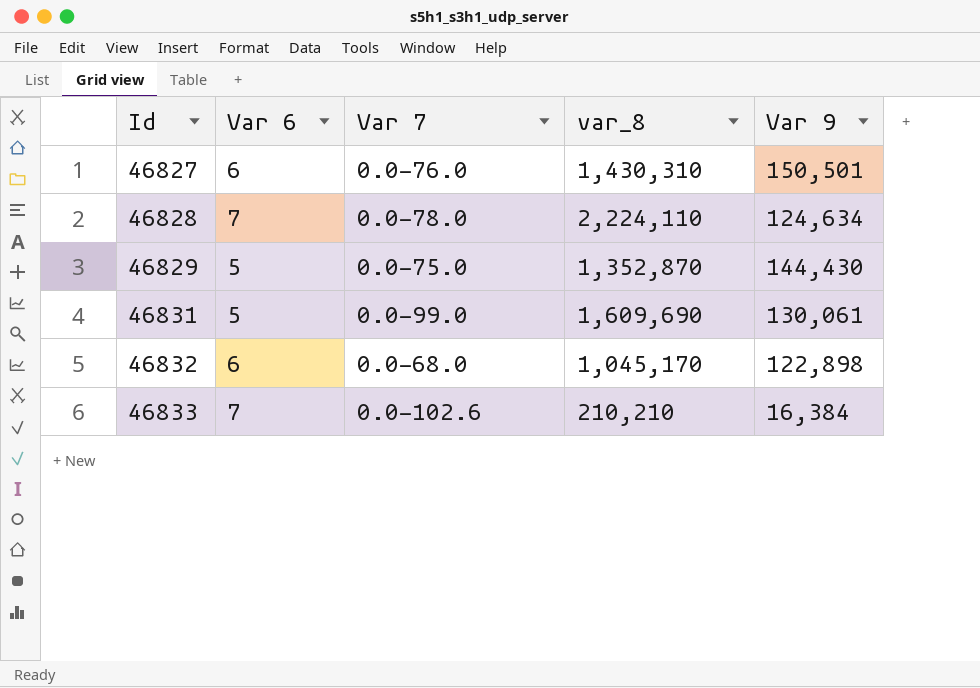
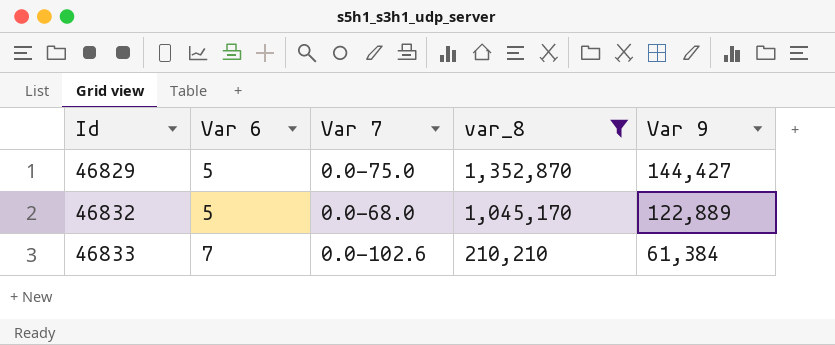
filter: none -> var_8 <= 1,352,870
46829 | Var 9: 144,430 -> 144,427
46832 | Var 6: 6 -> 5
46832 | Var 9: 122,898 -> 122,889
46833 | Var 9: 16,384 -> 61,384

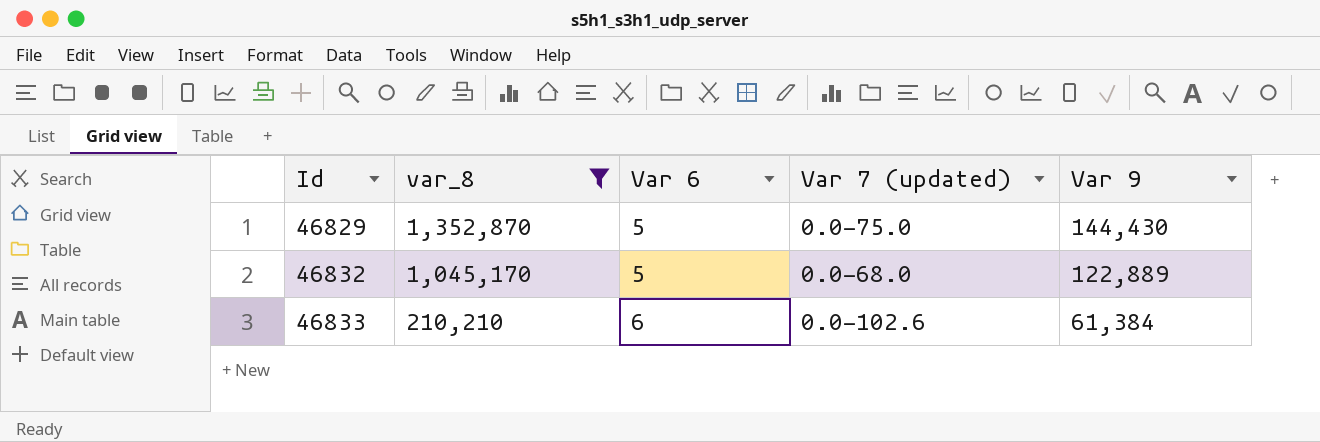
column var_8 | position: 4 -> 2
column name: Var 7 -> Var 7 (updated)
46829 | Var 9: 144,427 -> 144,430
46833 | Var 6: 7 -> 6

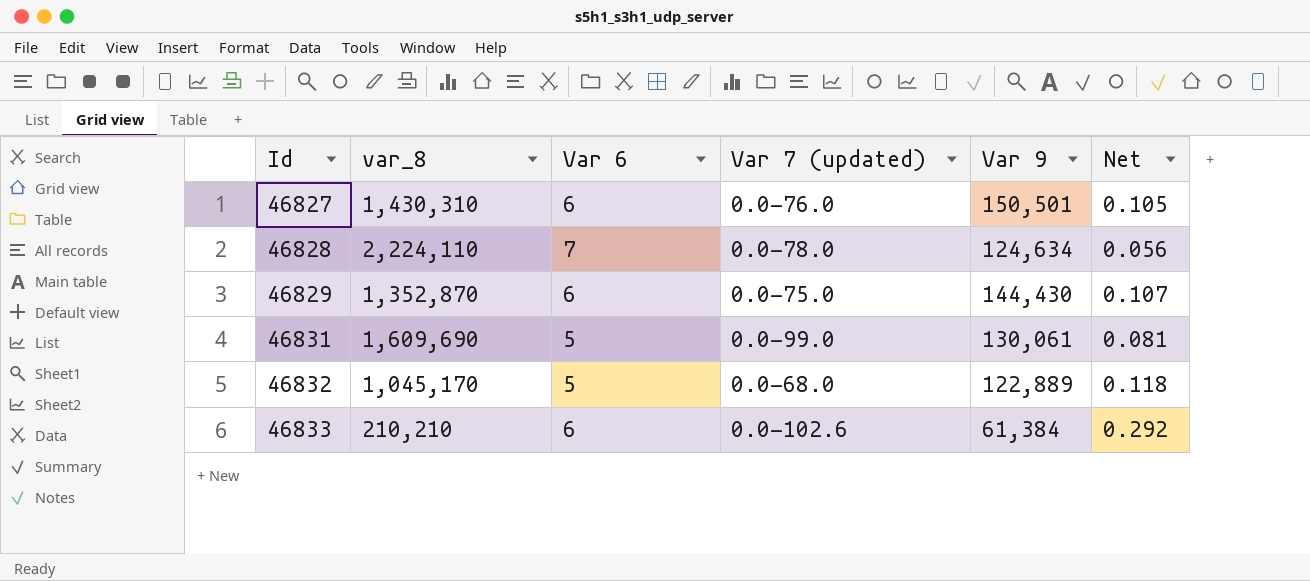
filter: var_8 <= 1,352,870 -> none
column Net | formula: none -> [Var 9] / [var_8]
46829 | Var 6: 5 -> 6

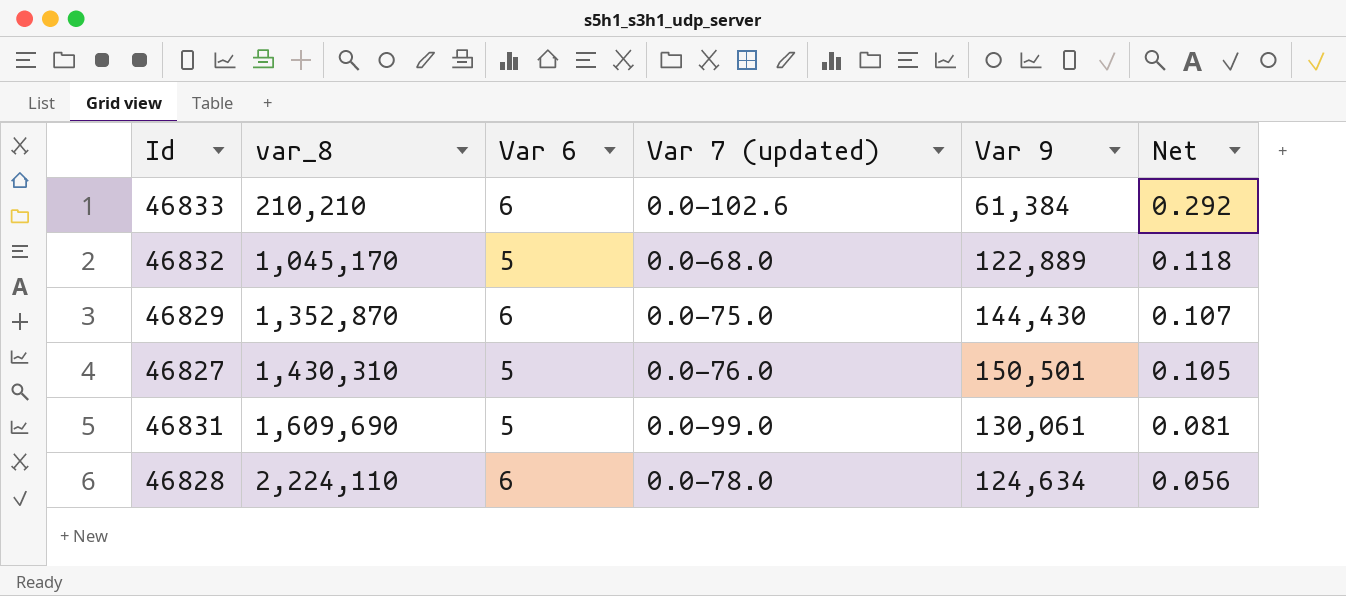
row order: Id ascending -> var_8 ascending
46827 | Var 6: 6 -> 5
46828 | Var 6: 7 -> 6

